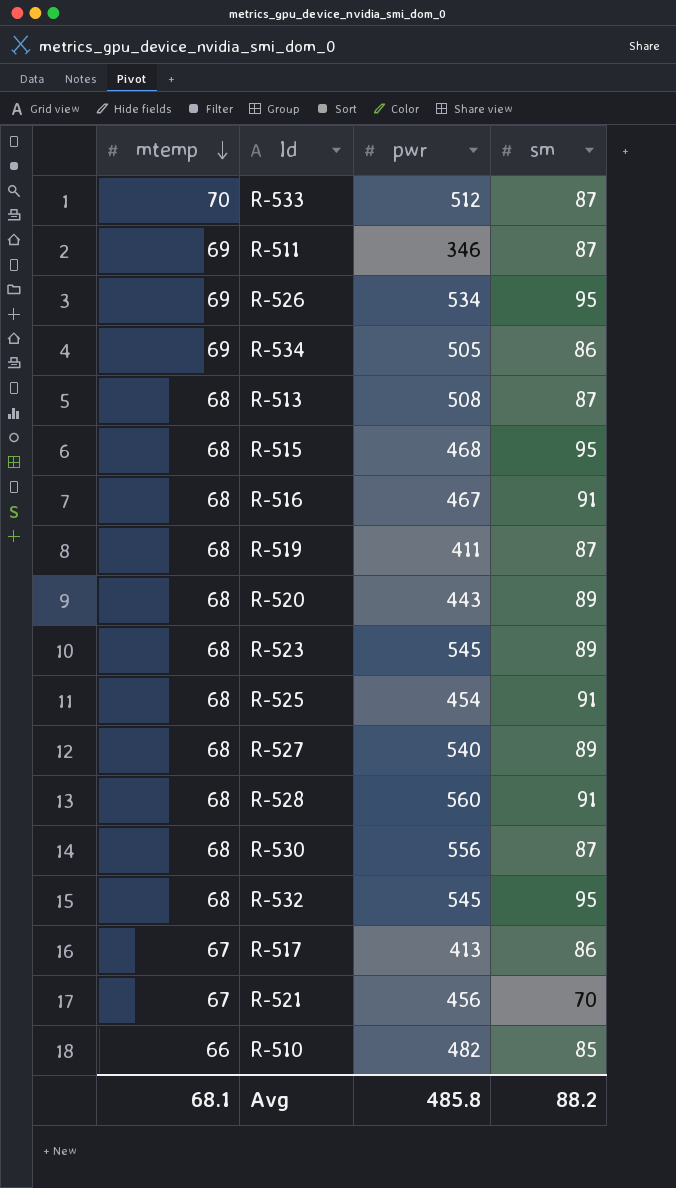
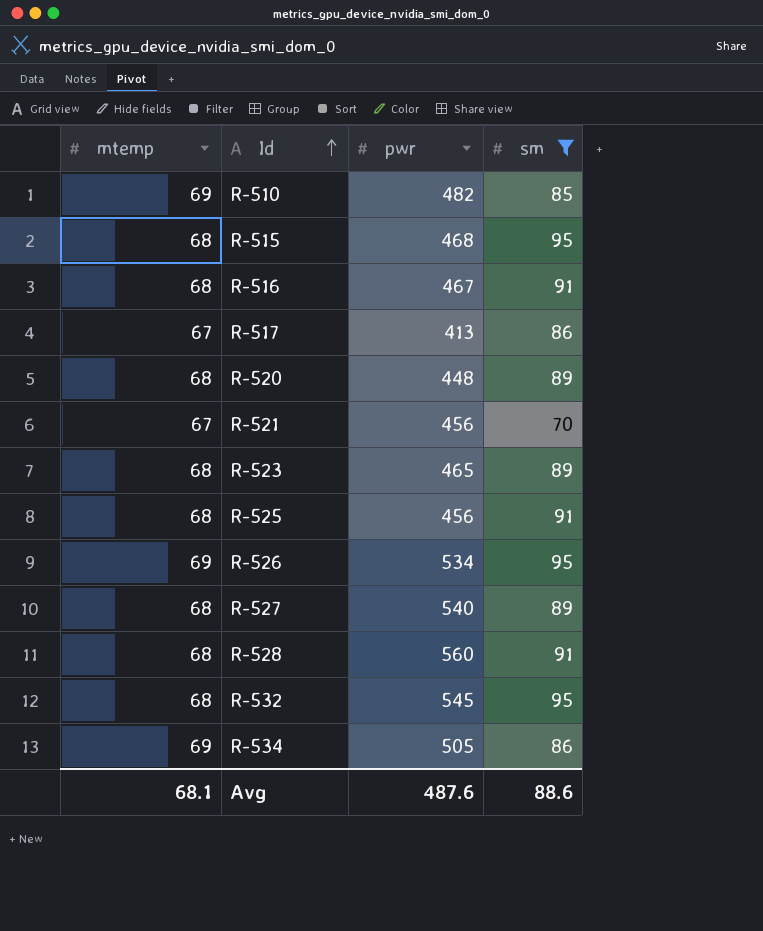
filter: none -> sm != 87
row order: mtemp descending -> Id ascending
R-510 | mtemp: 66 -> 69
R-520 | pwr: 443 -> 448
R-523 | pwr: 545 -> 465
R-525 | pwr: 454 -> 456
Avg | pwr: 485.8 -> 487.6
Avg | sm: 88.2 -> 88.6

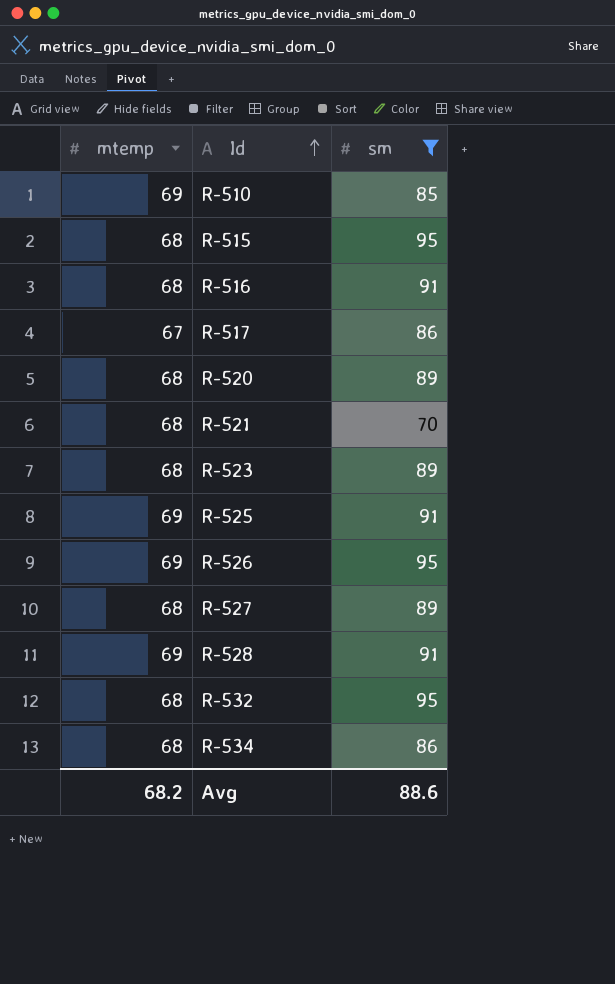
column pwr | position: 3 -> none
R-521 | mtemp: 67 -> 68
R-525 | mtemp: 68 -> 69
R-528 | mtemp: 68 -> 69
R-534 | mtemp: 69 -> 68
Avg | mtemp: 68.1 -> 68.2

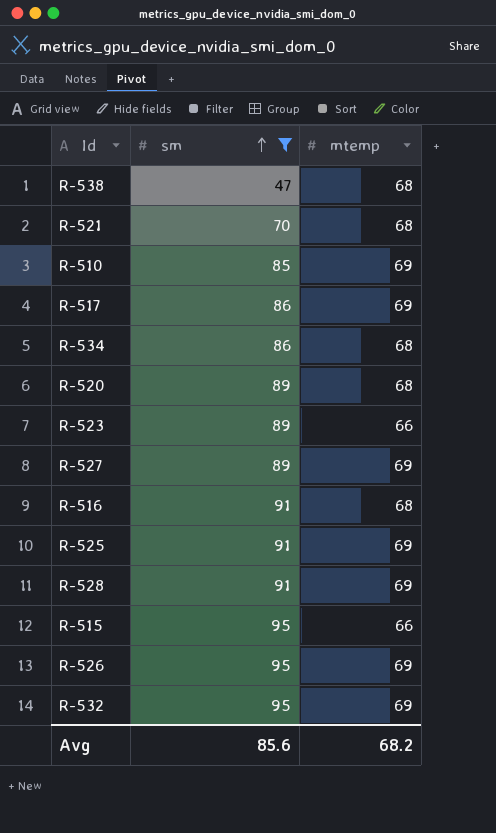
row order: Id ascending -> sm ascending
column mtemp | position: 1 -> 3
row R-538: none -> 47 | 68
R-517 | mtemp: 67 -> 69
R-523 | mtemp: 68 -> 66
R-527 | mtemp: 68 -> 69
R-515 | mtemp: 68 -> 66
R-532 | mtemp: 68 -> 69
Avg | sm: 88.6 -> 85.6

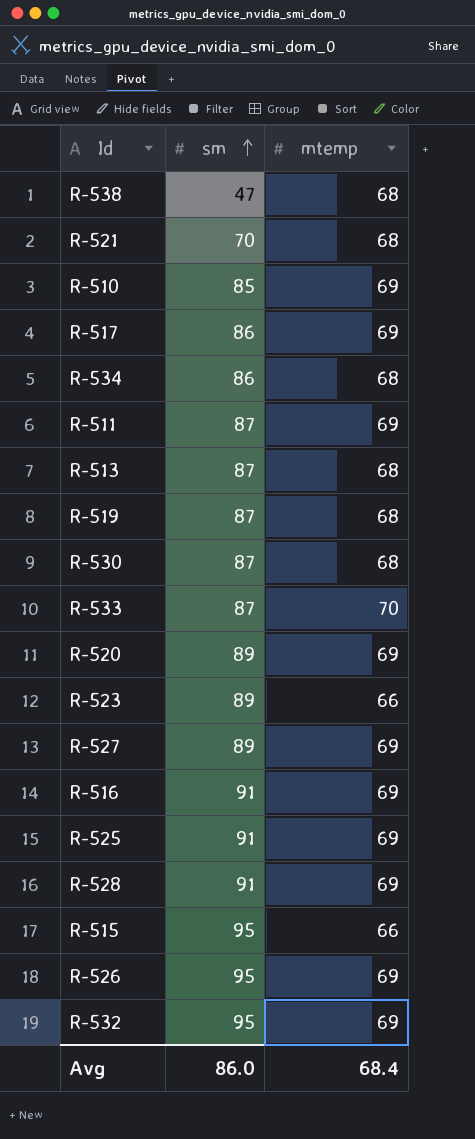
filter: sm != 87 -> none
R-520 | mtemp: 68 -> 69
R-516 | mtemp: 68 -> 69
Avg | sm: 85.6 -> 86.0
Avg | mtemp: 68.2 -> 68.4

